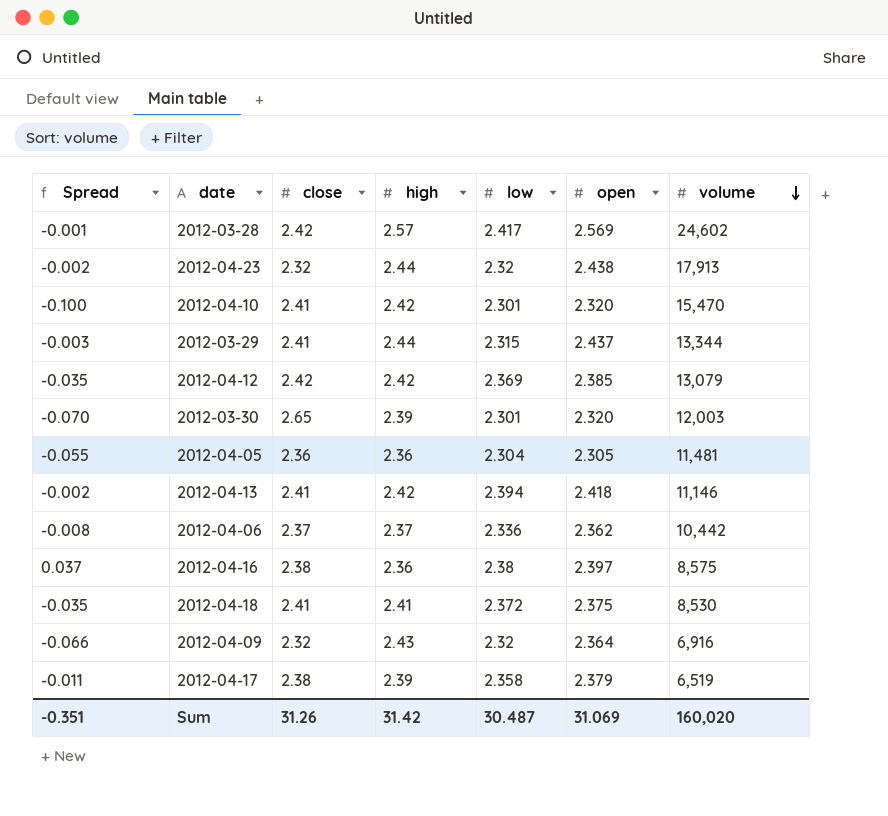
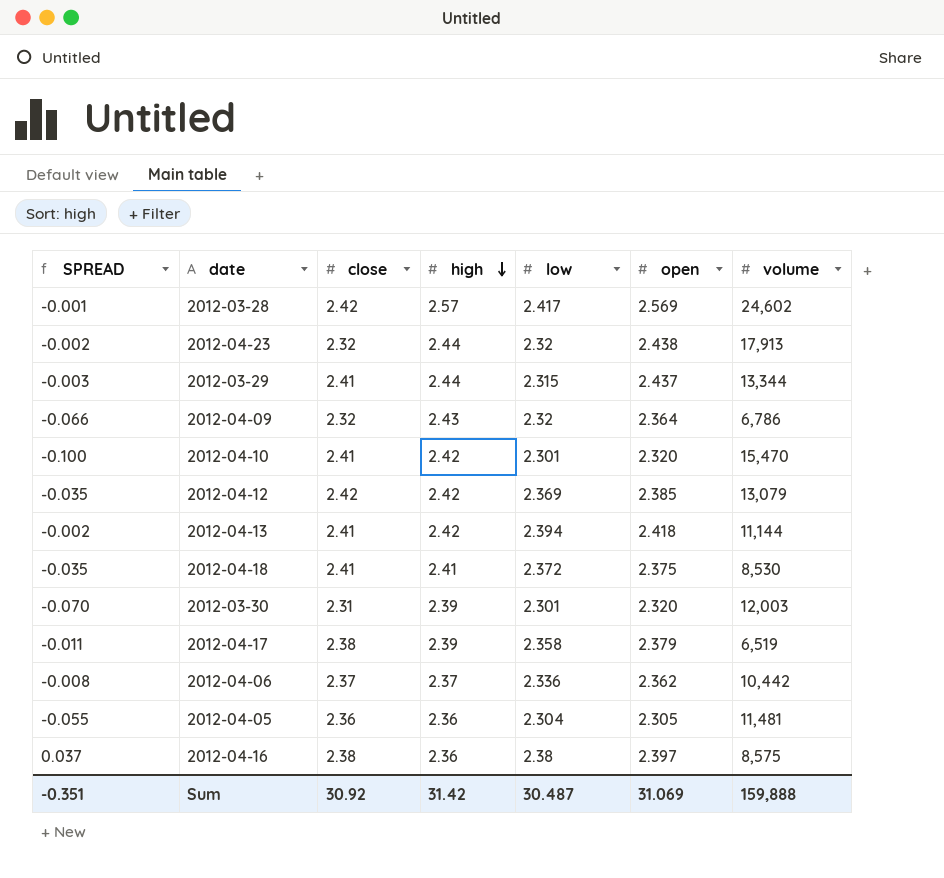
row order: volume descending -> high descending
column name: Spread -> SPREAD
2012-04-09 | volume: 6,916 -> 6,786
2012-04-13 | volume: 11,146 -> 11,144
2012-03-30 | close: 2.65 -> 2.31
Sum | close: 31.26 -> 30.92
Sum | volume: 160,020 -> 159,888

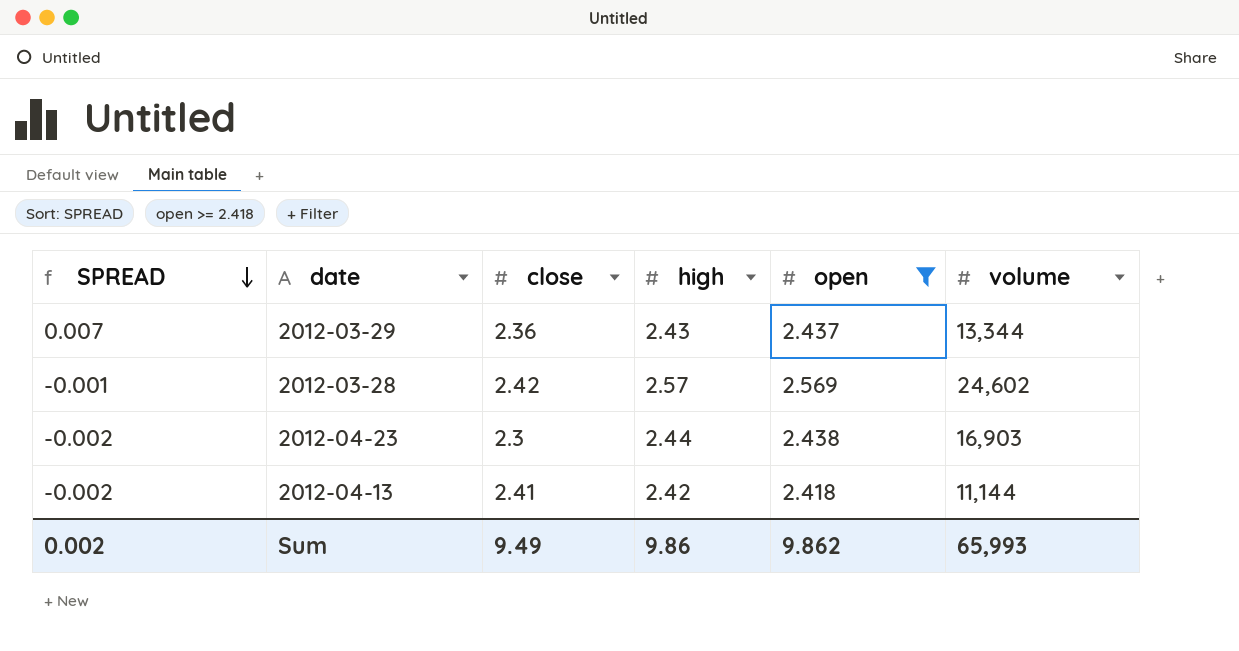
filter: none -> open >= 2.418
row order: high descending -> SPREAD descending
column low | position: 5 -> none
2012-03-29 | SPREAD: -0.003 -> 0.007
2012-03-29 | close: 2.41 -> 2.36
2012-03-29 | high: 2.44 -> 2.43
2012-04-23 | close: 2.32 -> 2.3
2012-04-23 | volume: 17,913 -> 16,903
Sum | SPREAD: -0.351 -> 0.002
Sum | close: 30.92 -> 9.49
Sum | high: 31.42 -> 9.86
Sum | open: 31.069 -> 9.862
Sum | volume: 159,888 -> 65,993

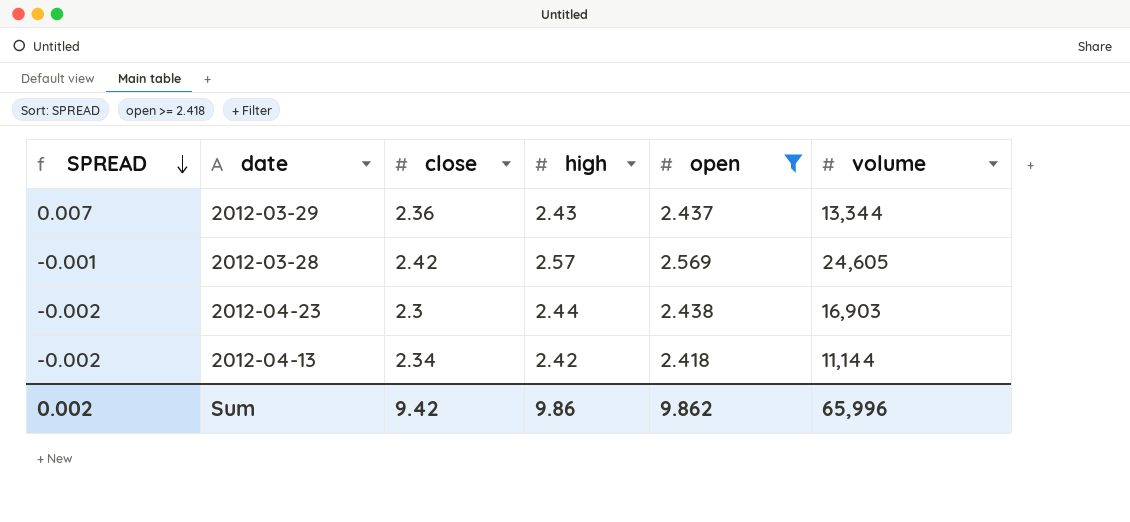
2012-03-28 | volume: 24,602 -> 24,605
2012-04-13 | close: 2.41 -> 2.34
Sum | close: 9.49 -> 9.42
Sum | volume: 65,993 -> 65,996

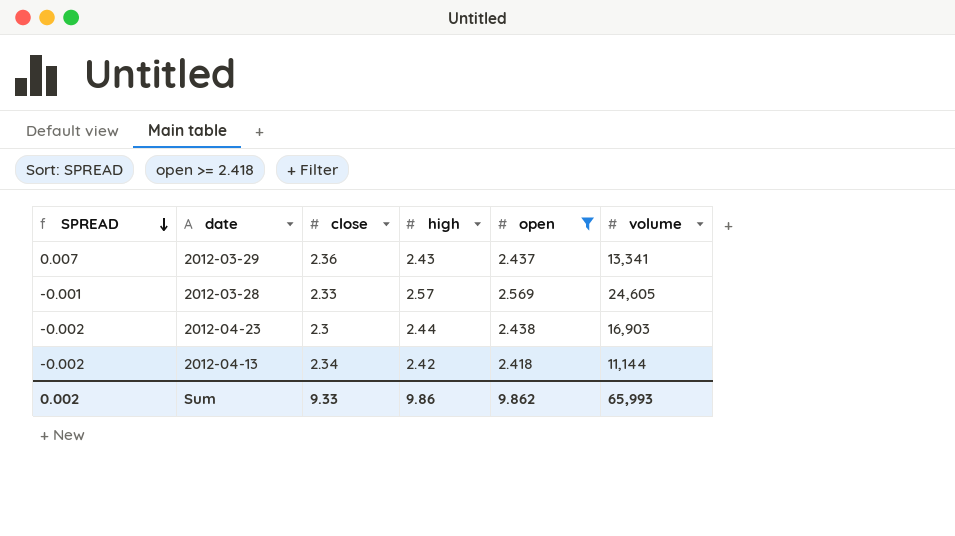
2012-03-29 | volume: 13,344 -> 13,341
2012-03-28 | close: 2.42 -> 2.33
Sum | close: 9.42 -> 9.33
Sum | volume: 65,996 -> 65,993

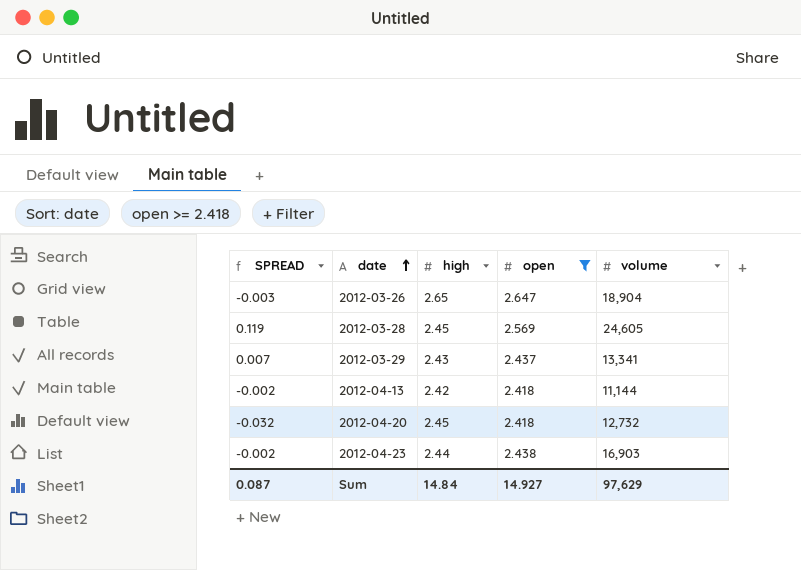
row order: SPREAD descending -> date ascending
column close | position: 3 -> none
row 2012-03-26: none -> -0.003 | 2.65 | 2.647 | 18,904
2012-03-28 | SPREAD: -0.001 -> 0.119
2012-03-28 | high: 2.57 -> 2.45
row 2012-04-20: none -> -0.032 | 2.45 | 2.418 | 12,732
Sum | SPREAD: 0.002 -> 0.087
Sum | high: 9.86 -> 14.84
Sum | open: 9.862 -> 14.927
Sum | volume: 65,993 -> 97,629

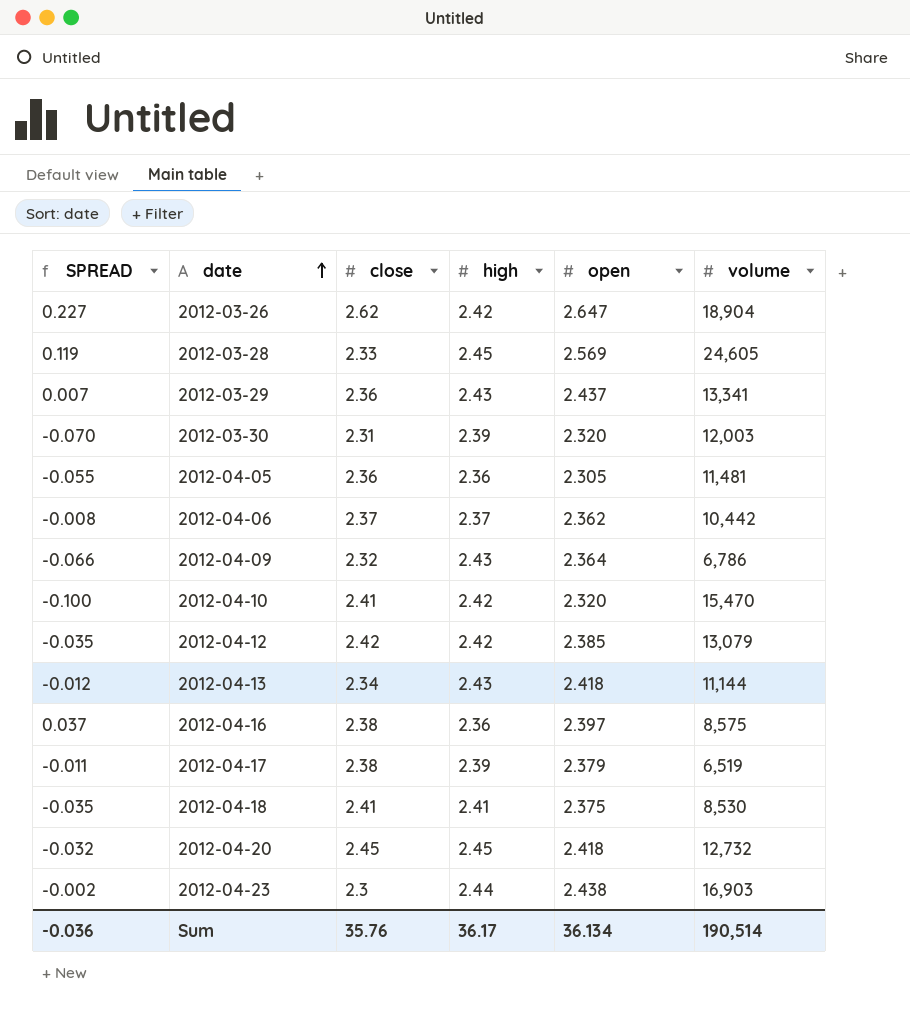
filter: open >= 2.418 -> none
column close | position: none -> 3
2012-03-26 | SPREAD: -0.003 -> 0.227
2012-03-26 | high: 2.65 -> 2.42
2012-04-13 | SPREAD: -0.002 -> -0.012
2012-04-13 | high: 2.42 -> 2.43
Sum | SPREAD: 0.087 -> -0.036
Sum | high: 14.84 -> 36.17
Sum | open: 14.927 -> 36.134
Sum | volume: 97,629 -> 190,514

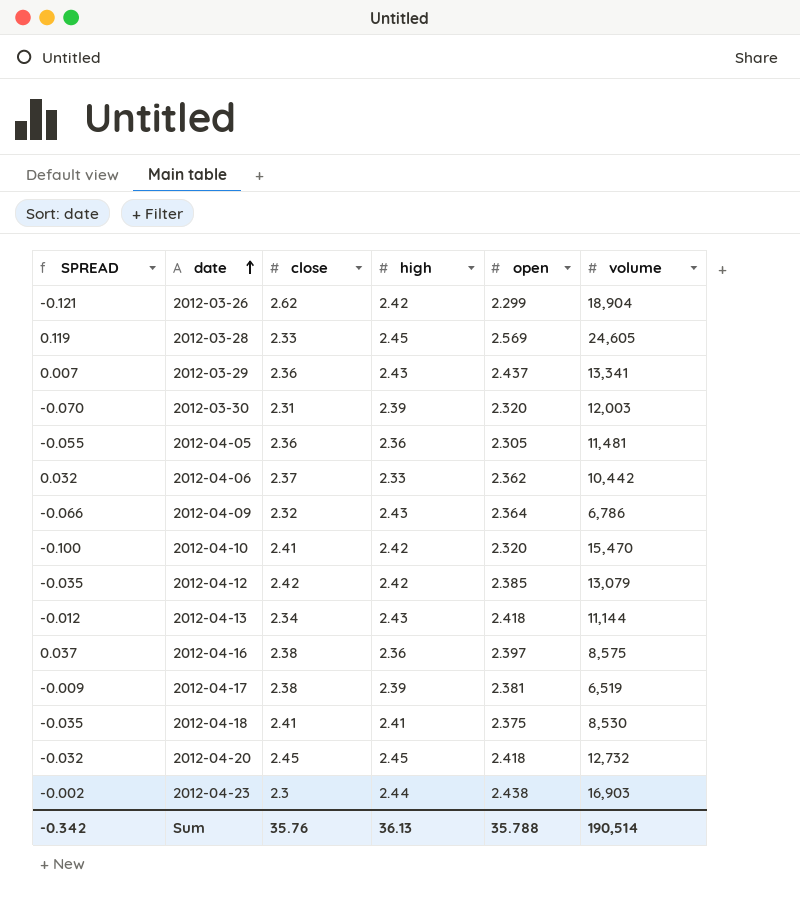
2012-03-26 | SPREAD: 0.227 -> -0.121
2012-03-26 | open: 2.647 -> 2.299
2012-04-06 | SPREAD: -0.008 -> 0.032
2012-04-06 | high: 2.37 -> 2.33
2012-04-17 | SPREAD: -0.011 -> -0.009
2012-04-17 | open: 2.379 -> 2.381
Sum | SPREAD: -0.036 -> -0.342
Sum | high: 36.17 -> 36.13
Sum | open: 36.134 -> 35.788

